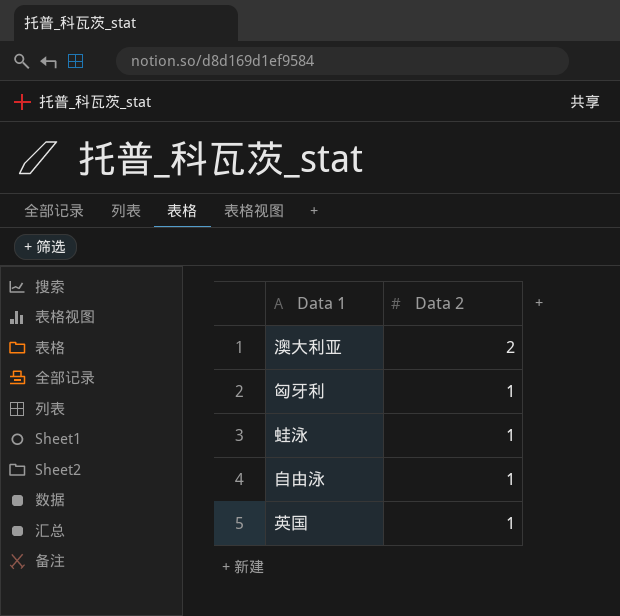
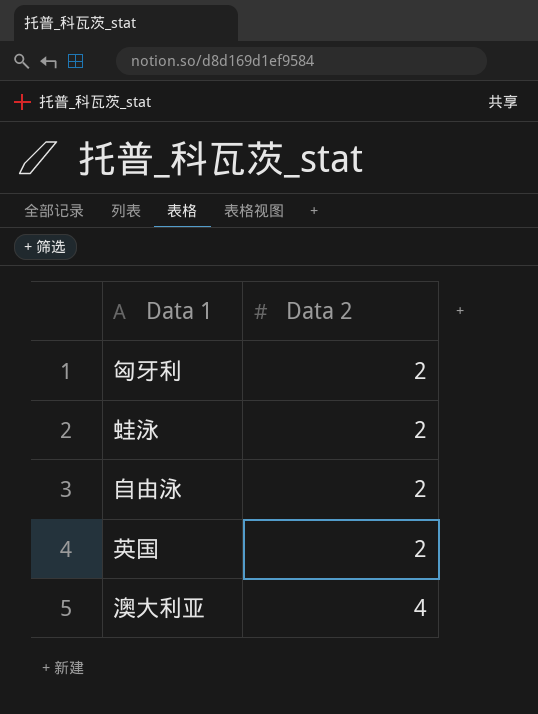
row order: Data 2 descending -> Data 2 ascending
匈牙利 | Data 2: 1 -> 2
蛙泳 | Data 2: 1 -> 2
自由泳 | Data 2: 1 -> 2
英国 | Data 2: 1 -> 2
澳大利亚 | Data 2: 2 -> 4

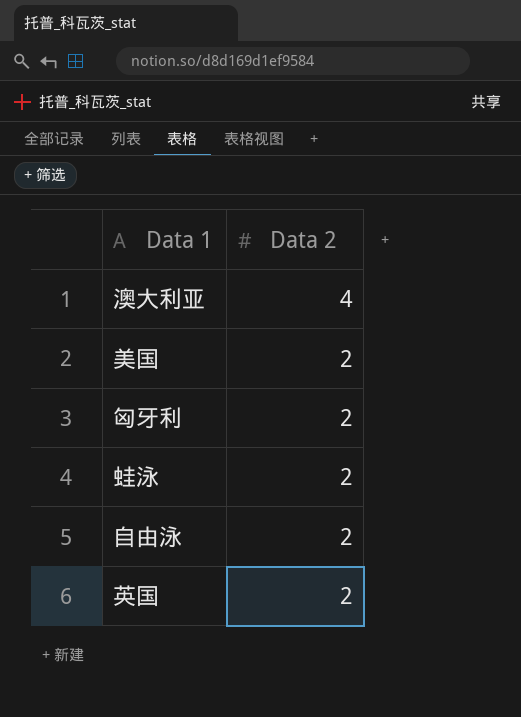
row order: Data 2 ascending -> Data 2 descending
row 美国: none -> 2

